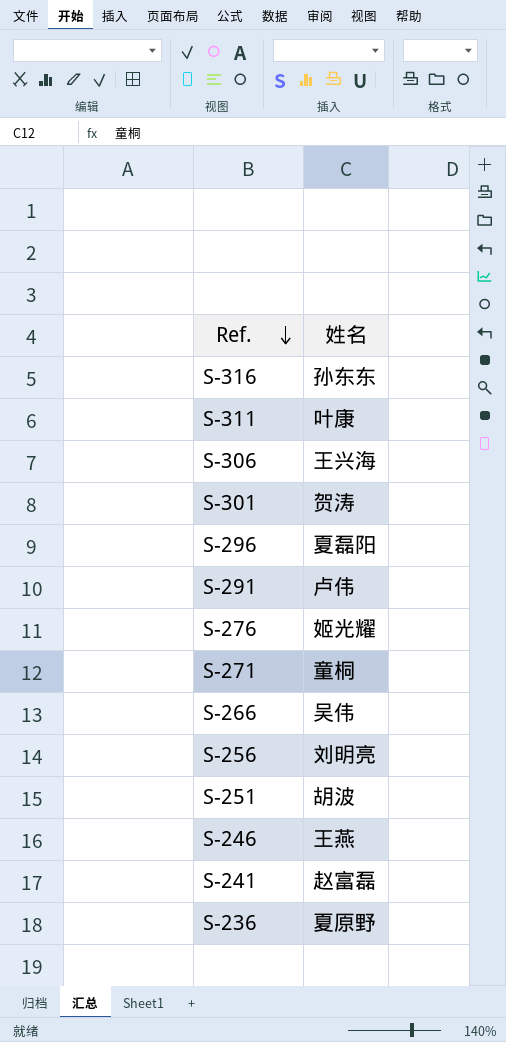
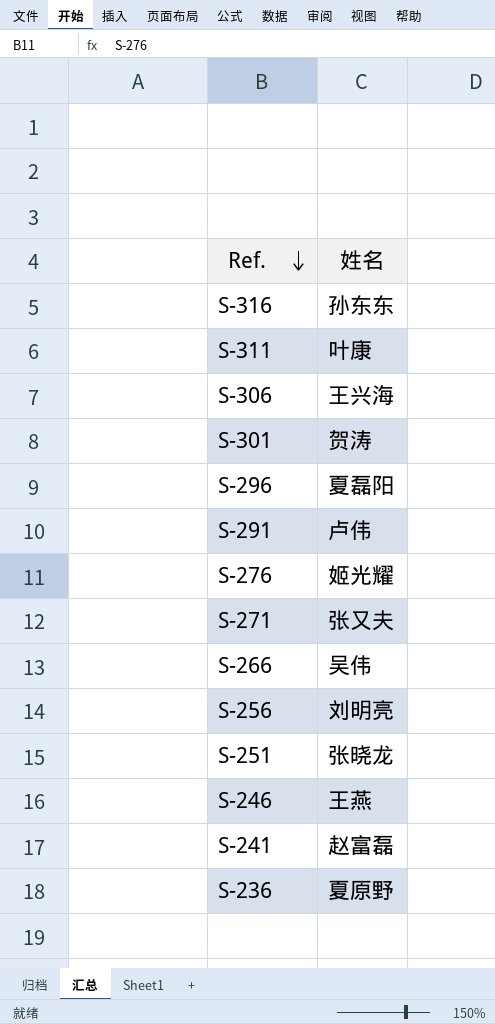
S-271 | 姓名: 童桐 -> 张又夫
S-251 | 姓名: 胡波 -> 张晓龙

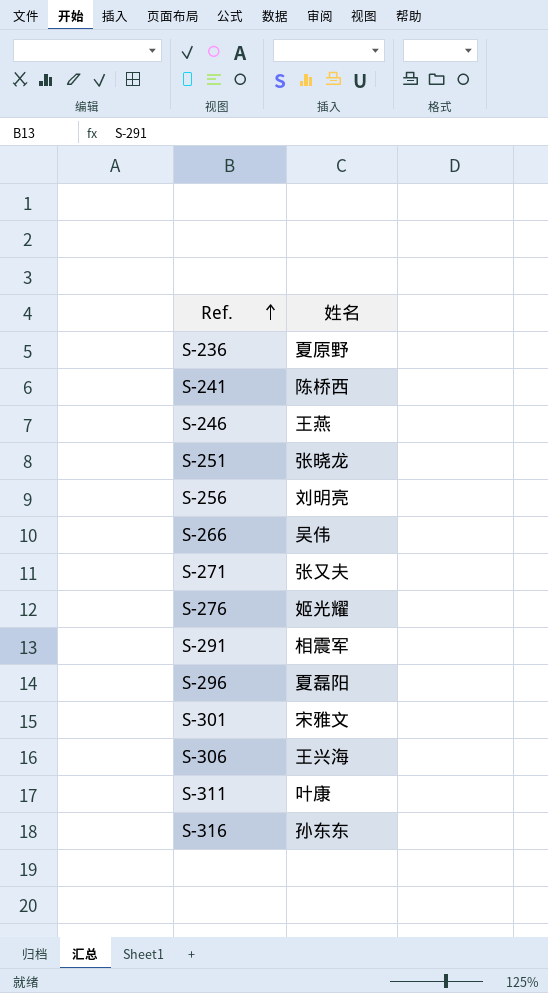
row order: Ref. descending -> Ref. ascending
S-241 | 姓名: 赵富磊 -> 陈桥西
S-291 | 姓名: 卢伟 -> 相震军
S-301 | 姓名: 贺涛 -> 宋雅文

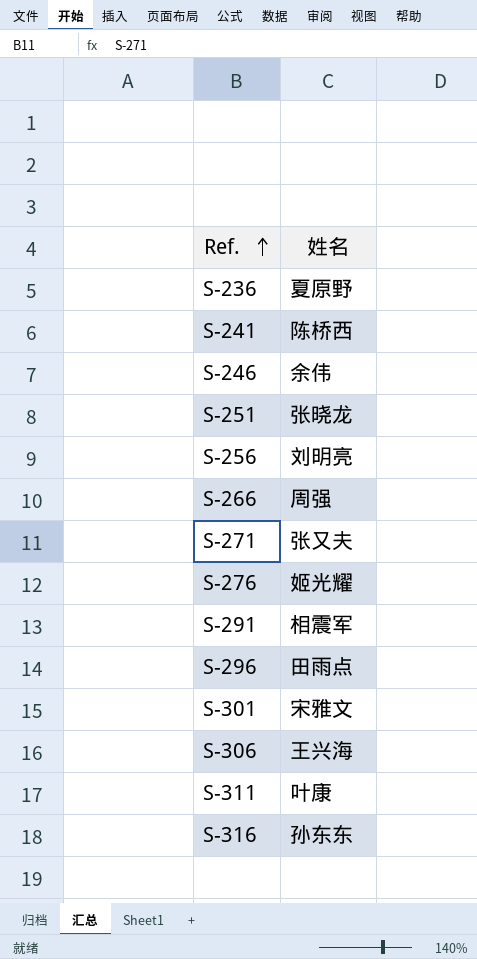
S-246 | 姓名: 王燕 -> 余伟
S-266 | 姓名: 吴伟 -> 周强
S-296 | 姓名: 夏磊阳 -> 田雨点

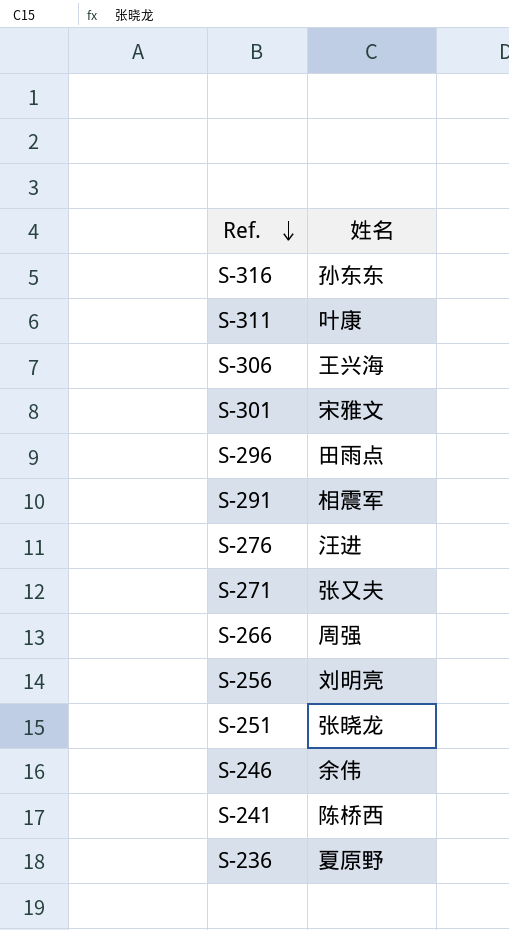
row order: Ref. ascending -> Ref. descending
S-276 | 姓名: 姬光耀 -> 汪进

